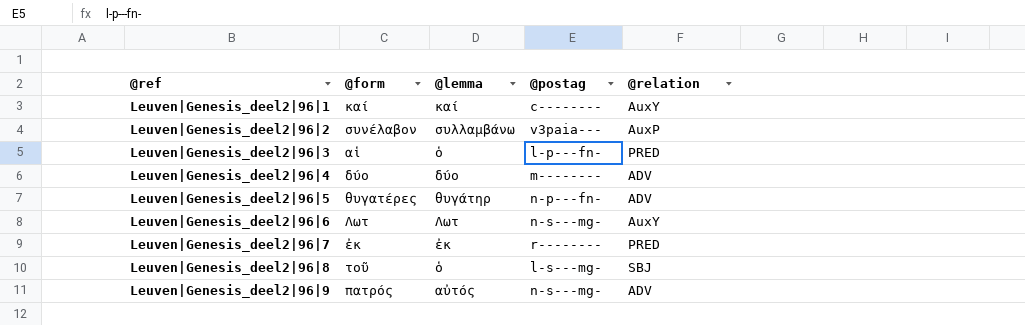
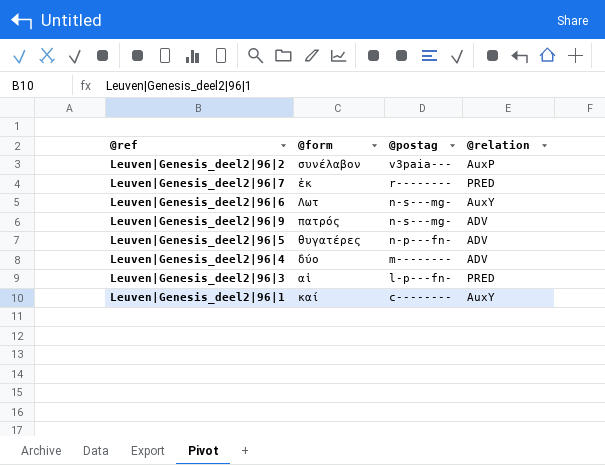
row order: @ref ascending -> @postag descending
column @lemma | position: 3 -> none
row Leuven|Genesis_deel2|96|8: τοῦ | ὁ | l-s---mg- | SBJ -> none

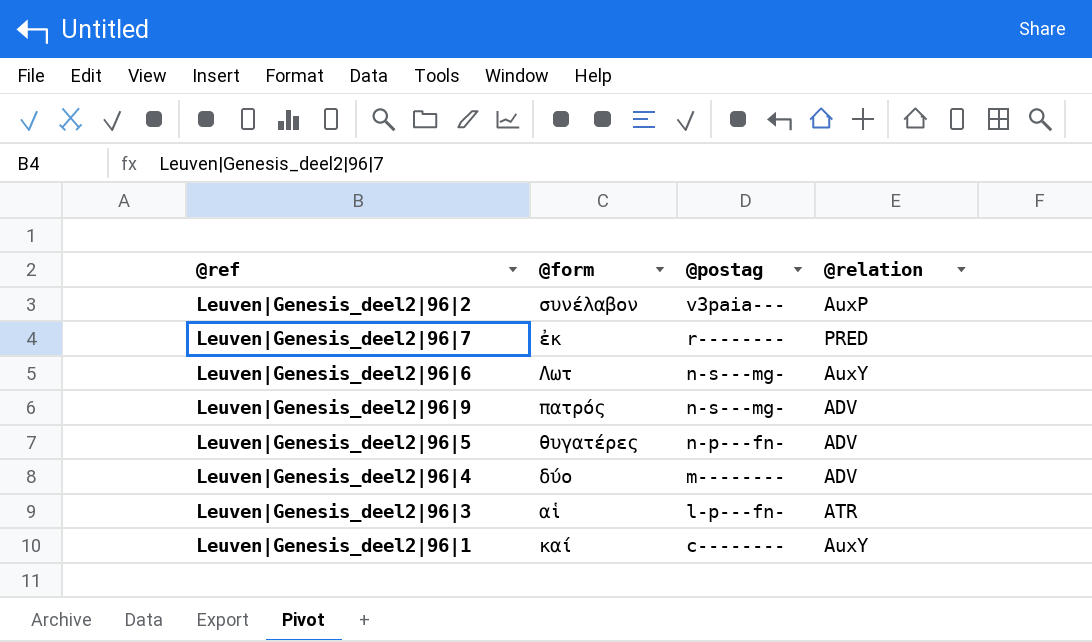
Leuven|Genesis_deel2|96|3 | @relation: PRED -> ATR

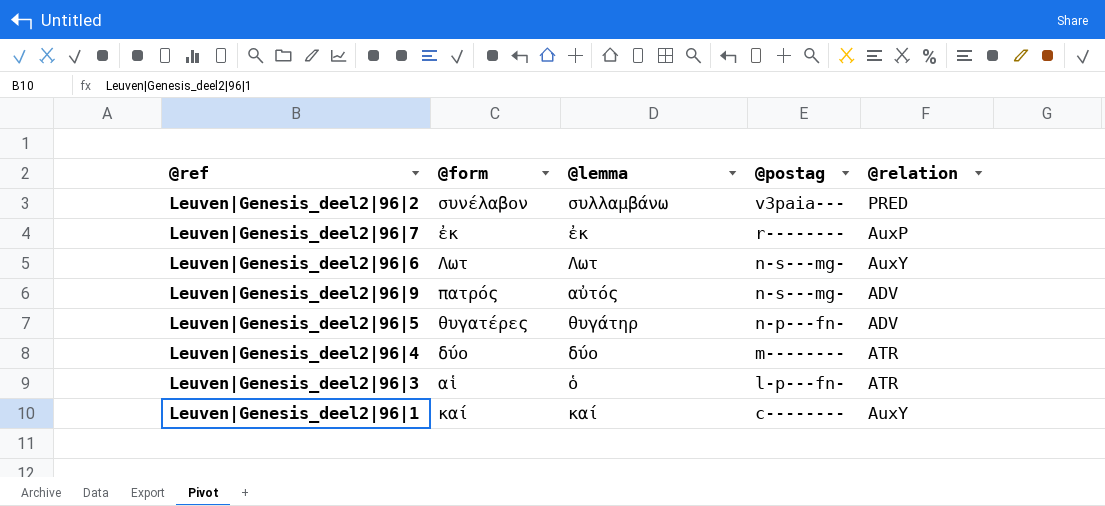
column @lemma | position: none -> 3
Leuven|Genesis_deel2|96|2 | @relation: AuxP -> PRED
Leuven|Genesis_deel2|96|7 | @relation: PRED -> AuxP
Leuven|Genesis_deel2|96|4 | @relation: ADV -> ATR

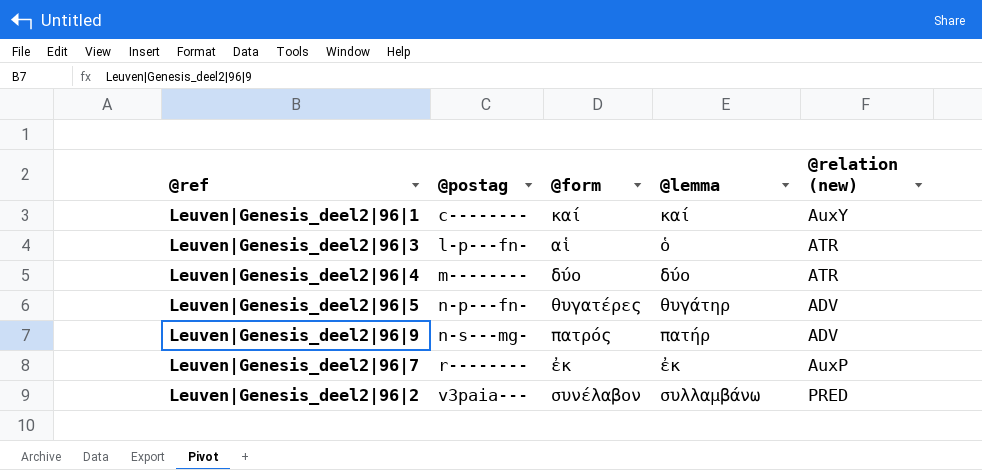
row order: @postag descending -> @postag ascending
column @postag | position: 4 -> 2
column name: @relation -> @relation (new)
row Leuven|Genesis_deel2|96|6: Λωτ | Λωτ | n-s---mg- | AuxY -> none
Leuven|Genesis_deel2|96|9 | @lemma: αὐτός -> πατήρ

